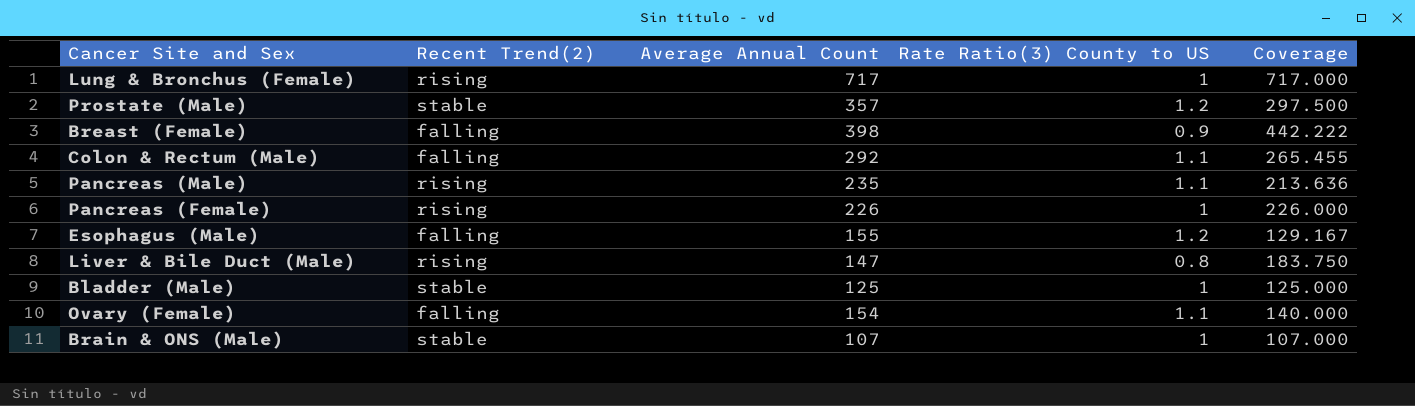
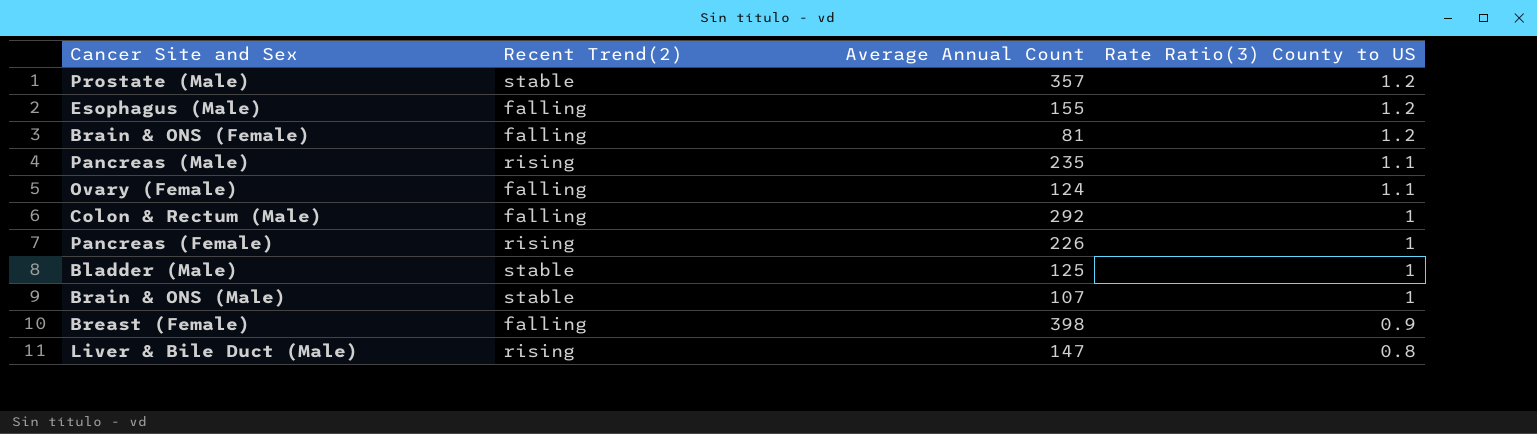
row order: none -> Rate Ratio(3) County to US descending
column Coverage | formula: [Average Annual Count] / [Rate Ratio(3) County to US] -> none
row Lung & Bronchus (Female): rising | 717 | 1 | 717.000 -> none
row Brain & ONS (Female): none -> falling | 81 | 1.2
Ovary (Female) | Average Annual Count: 154 -> 124
Colon & Rectum (Male) | Rate Ratio(3) County to US: 1.1 -> 1

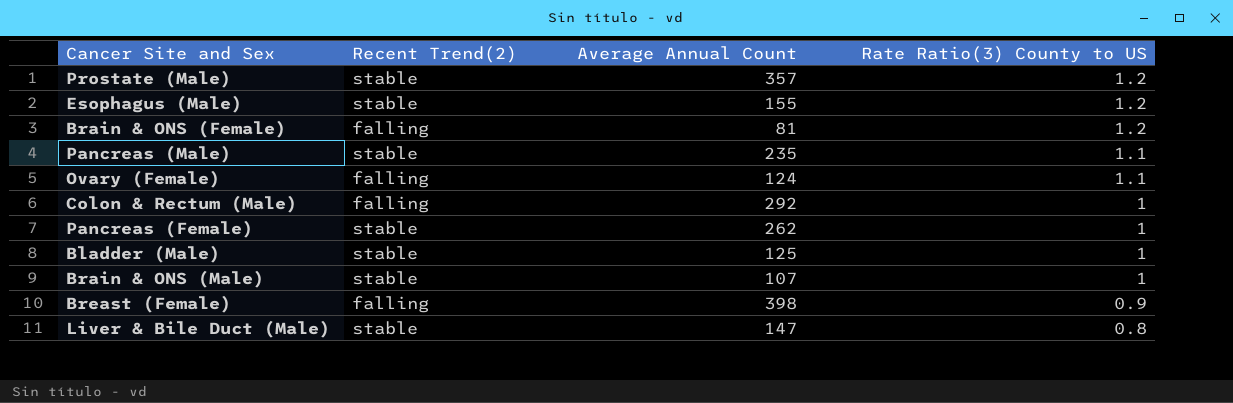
Esophagus (Male) | Recent Trend(2): falling -> stable
Pancreas (Male) | Recent Trend(2): rising -> stable
Pancreas (Female) | Recent Trend(2): rising -> stable
Pancreas (Female) | Average Annual Count: 226 -> 262
Liver & Bile Duct (Male) | Recent Trend(2): rising -> stable

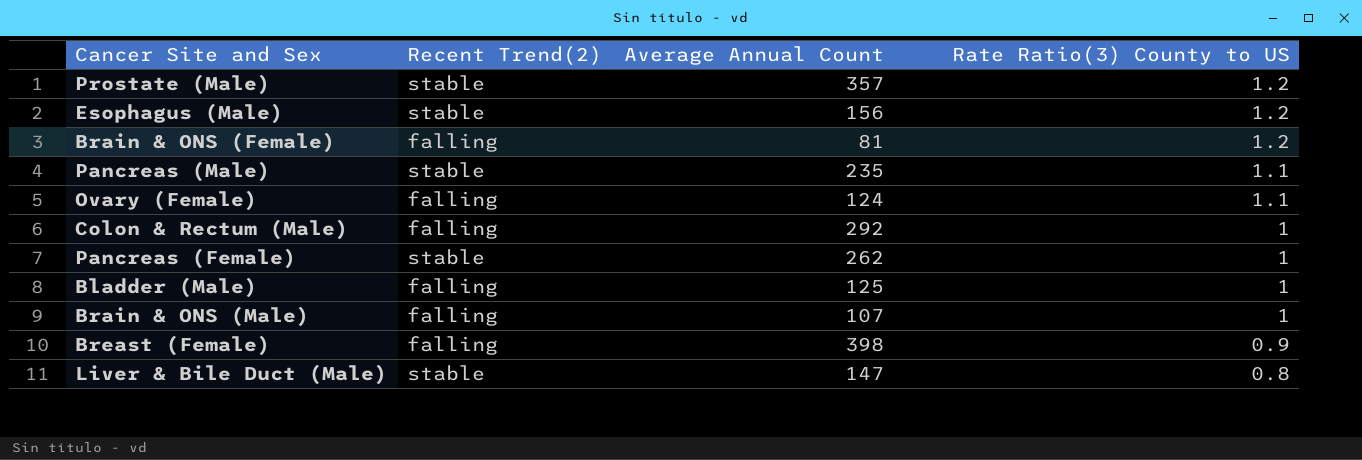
Esophagus (Male) | Average Annual Count: 155 -> 156
Bladder (Male) | Recent Trend(2): stable -> falling
Brain & ONS (Male) | Recent Trend(2): stable -> falling

